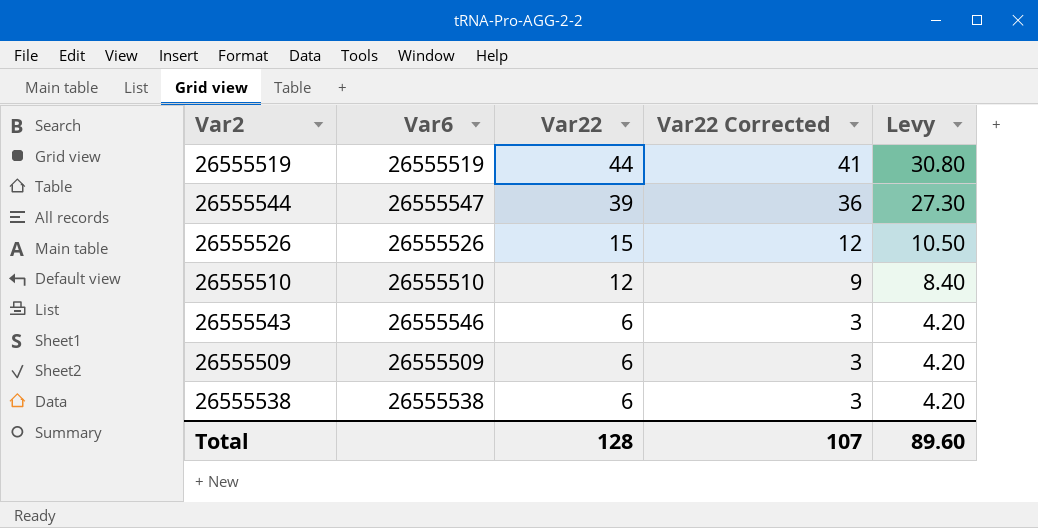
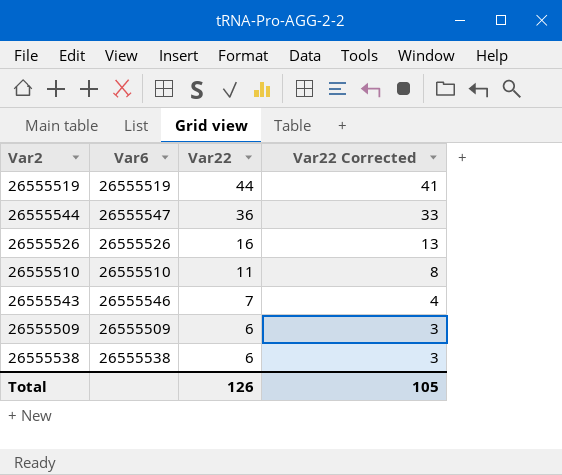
column Levy | formula: [Var22] * 0.7 -> none
26555544 | Var22: 39 -> 36
26555544 | Var22 Corrected: 36 -> 33
26555526 | Var22: 15 -> 16
26555526 | Var22 Corrected: 12 -> 13
26555510 | Var22: 12 -> 11
26555510 | Var22 Corrected: 9 -> 8
26555543 | Var22: 6 -> 7
26555543 | Var22 Corrected: 3 -> 4
Total | Var22: 128 -> 126
Total | Var22 Corrected: 107 -> 105

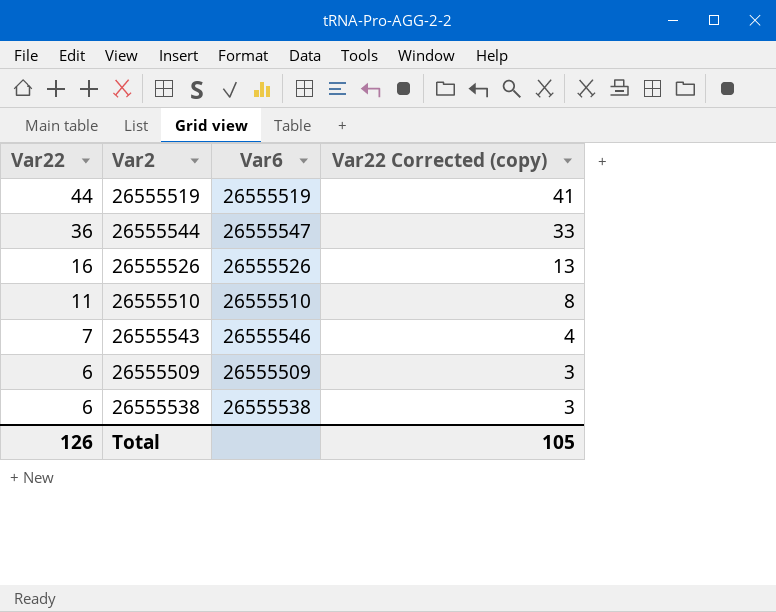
column Var22 | position: 3 -> 1
column name: Var22 Corrected -> Var22 Corrected (copy)

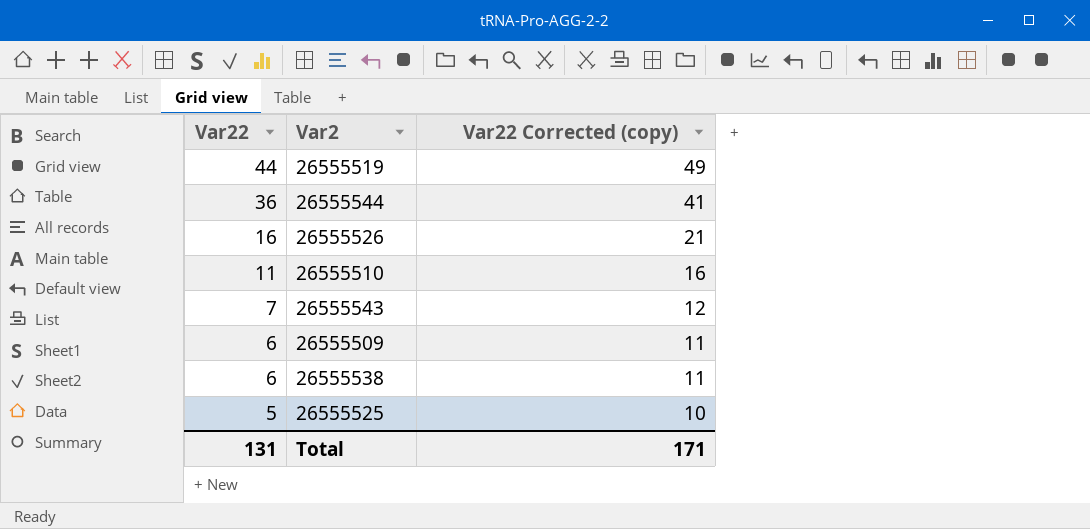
column Var6 | position: 3 -> none
column Var22 Corrected (copy) | formula: [Var22] - 3 -> [Var22] + 5
row 26555525: none -> 5 | 10
Total | Var22: 126 -> 131
Total | Var22 Corrected (copy): 105 -> 171

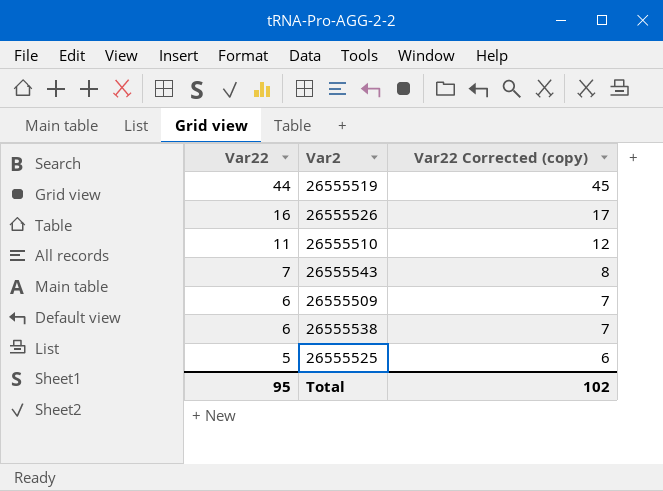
column Var22 Corrected (copy) | formula: [Var22] + 5 -> [Var22] + 1
row 26555544: 36 | 41 -> none
Total | Var22: 131 -> 95
Total | Var22 Corrected (copy): 171 -> 102

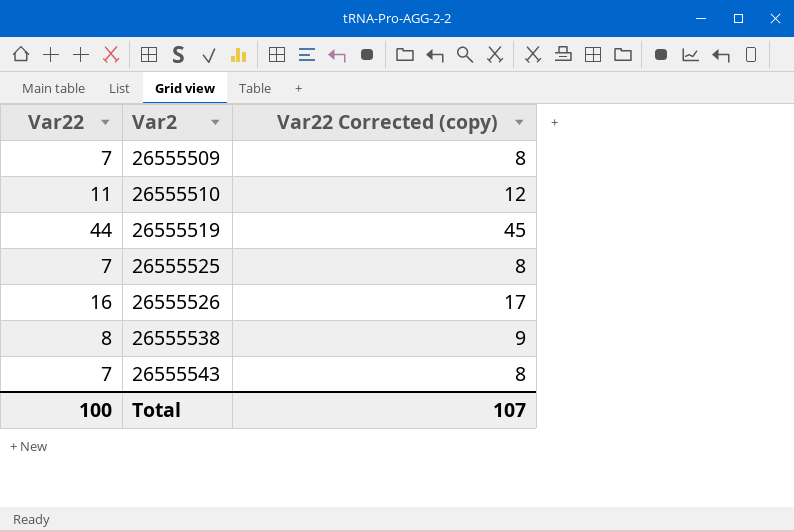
row order: Var22 descending -> Var2 ascending
26555509 | Var22: 6 -> 7
26555509 | Var22 Corrected (copy): 7 -> 8
26555525 | Var22: 5 -> 7
26555525 | Var22 Corrected (copy): 6 -> 8
26555538 | Var22: 6 -> 8
26555538 | Var22 Corrected (copy): 7 -> 9
Total | Var22: 95 -> 100
Total | Var22 Corrected (copy): 102 -> 107

